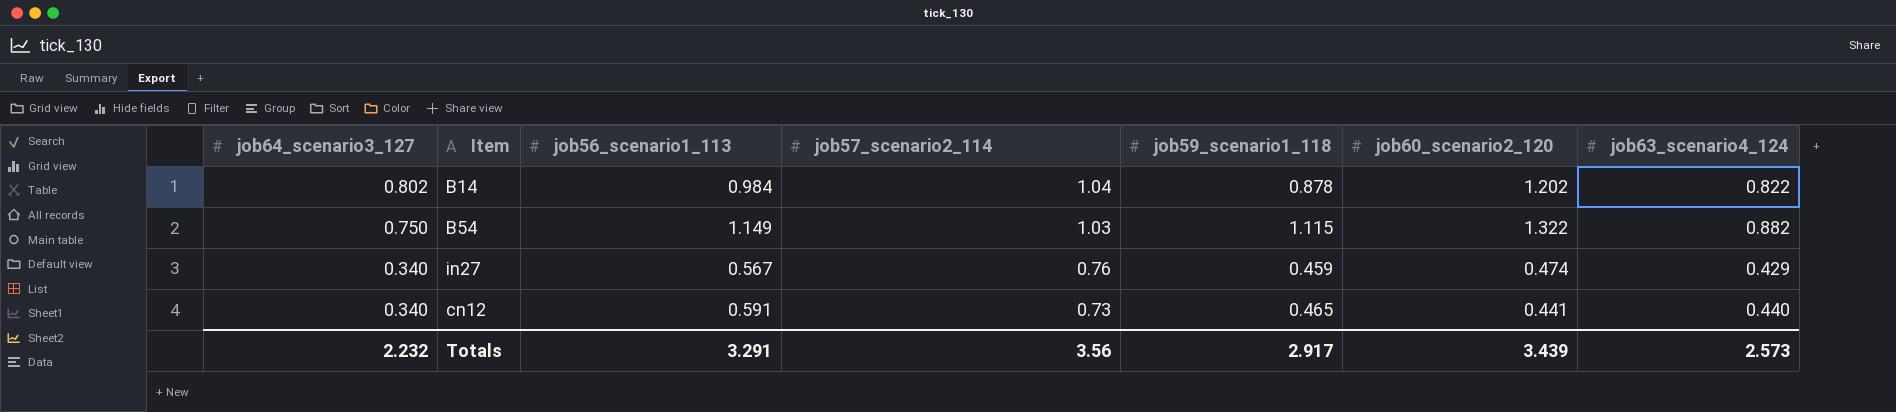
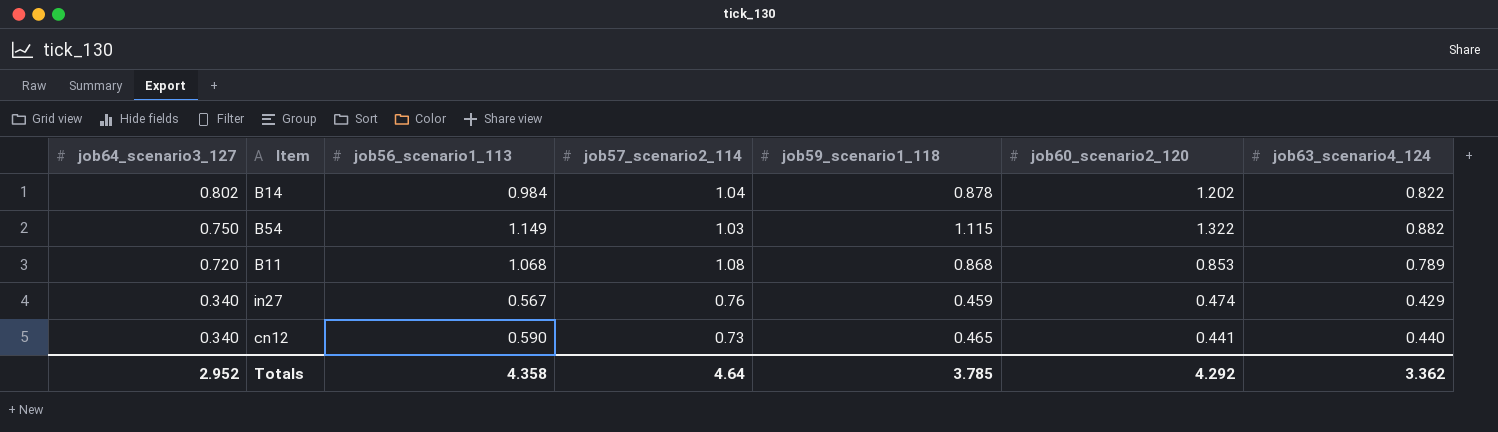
row B11: none -> 0.720 | 1.068 | 1.08 | 0.868 | 0.853 | 0.789
cn12 | job56_scenario1_113: 0.591 -> 0.590
Totals | job64_scenario3_127: 2.232 -> 2.952
Totals | job56_scenario1_113: 3.291 -> 4.358
Totals | job57_scenario2_114: 3.56 -> 4.64
Totals | job59_scenario1_118: 2.917 -> 3.785
Totals | job60_scenario2_120: 3.439 -> 4.292
Totals | job63_scenario4_124: 2.573 -> 3.362

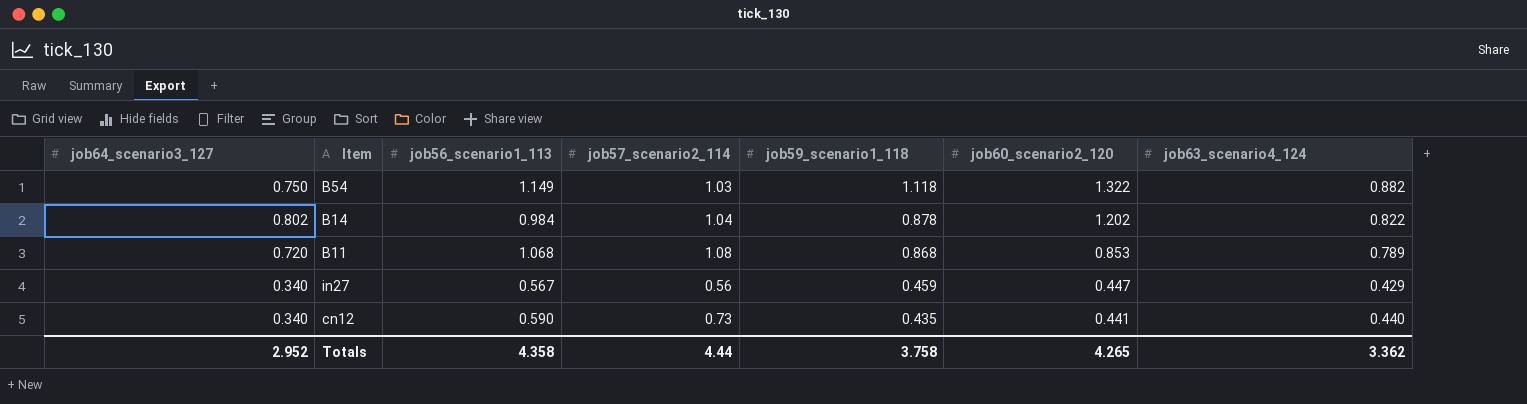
row order: job64_scenario3_127 descending -> job59_scenario1_118 descending
B54 | job59_scenario1_118: 1.115 -> 1.118
in27 | job57_scenario2_114: 0.76 -> 0.56
in27 | job60_scenario2_120: 0.474 -> 0.447
cn12 | job59_scenario1_118: 0.465 -> 0.435
Totals | job57_scenario2_114: 4.64 -> 4.44
Totals | job59_scenario1_118: 3.785 -> 3.758
Totals | job60_scenario2_120: 4.292 -> 4.265

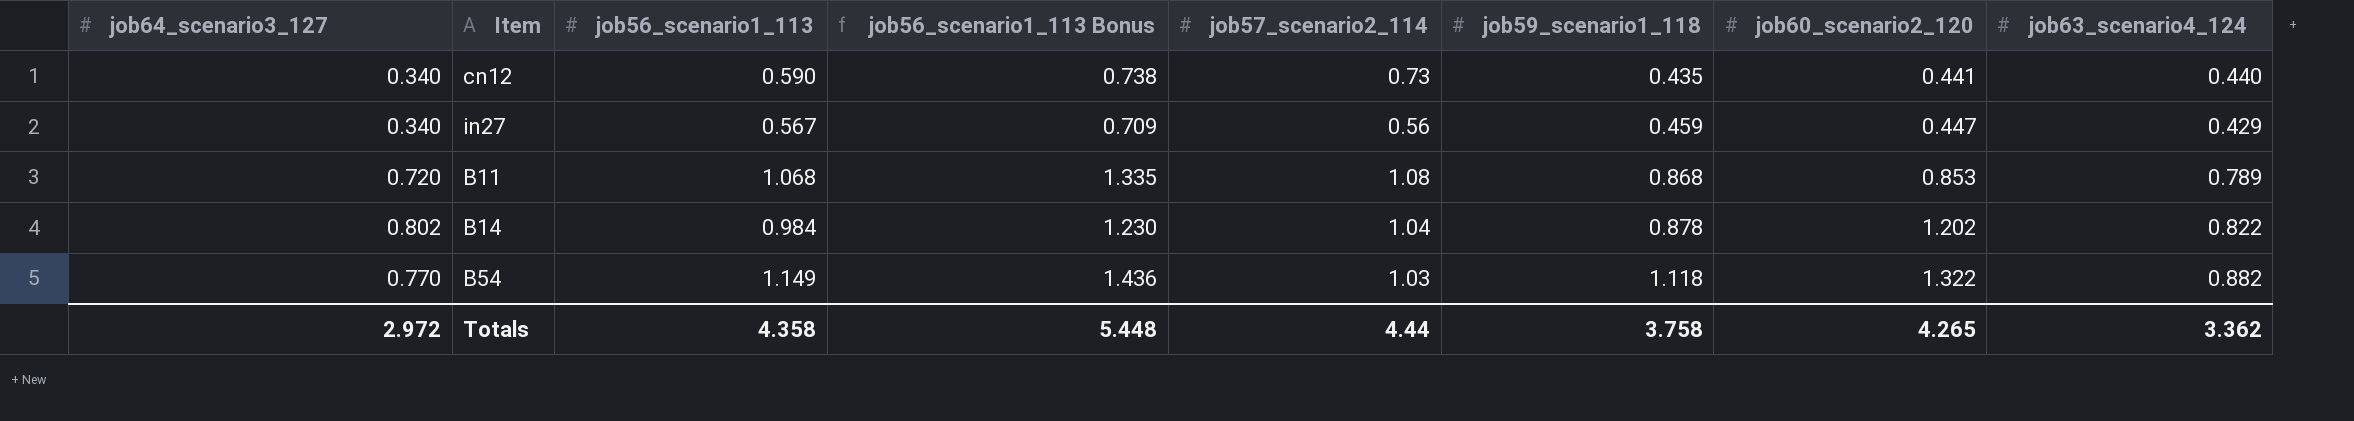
row order: job59_scenario1_118 descending -> job59_scenario1_118 ascending
column job56_scenario1_113 Bonus | formula: none -> [job56_scenario1_113] * 1.25
B54 | job64_scenario3_127: 0.750 -> 0.770
Totals | job64_scenario3_127: 2.952 -> 2.972

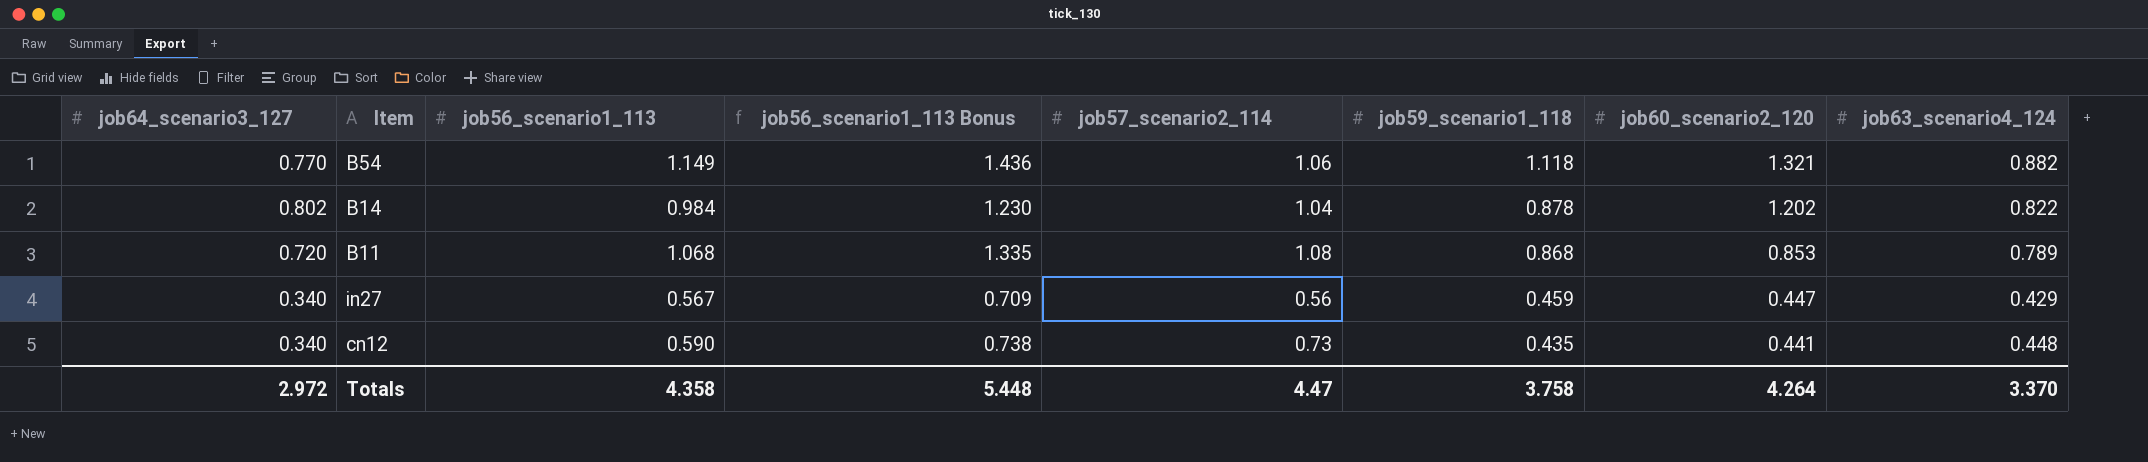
row order: job59_scenario1_118 ascending -> job59_scenario1_118 descending
B54 | job57_scenario2_114: 1.03 -> 1.06
B54 | job60_scenario2_120: 1.322 -> 1.321
cn12 | job63_scenario4_124: 0.440 -> 0.448
Totals | job57_scenario2_114: 4.44 -> 4.47
Totals | job60_scenario2_120: 4.265 -> 4.264
Totals | job63_scenario4_124: 3.362 -> 3.370

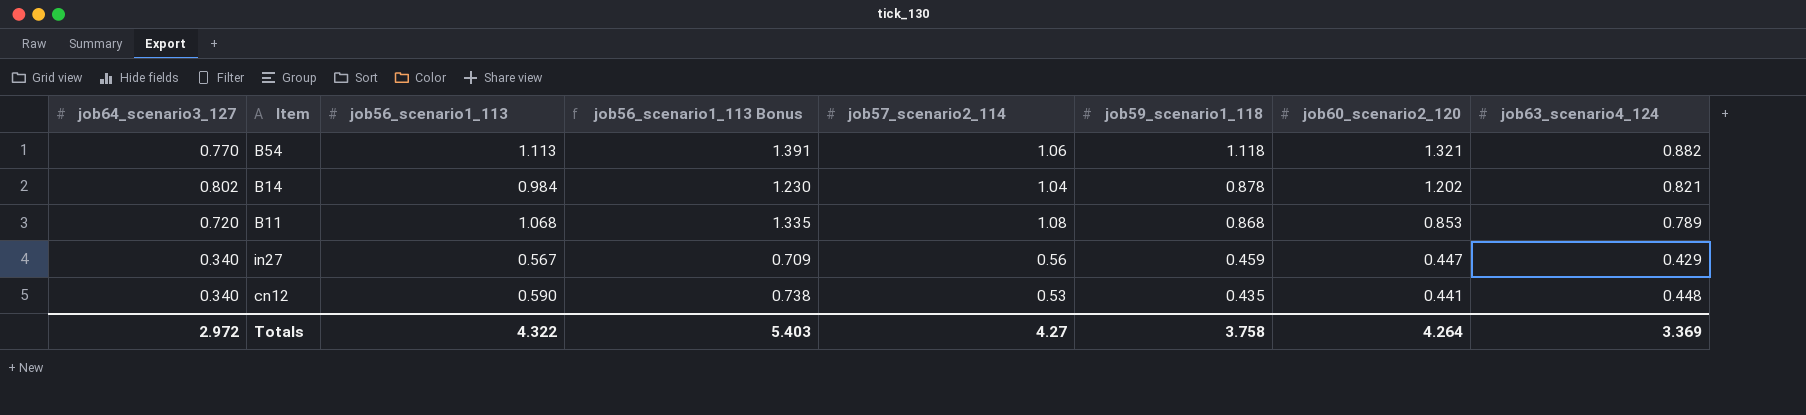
B54 | job56_scenario1_113: 1.149 -> 1.113
B54 | job56_scenario1_113 Bonus: 1.436 -> 1.391
B14 | job63_scenario4_124: 0.822 -> 0.821
cn12 | job57_scenario2_114: 0.73 -> 0.53
Totals | job56_scenario1_113: 4.358 -> 4.322
Totals | job56_scenario1_113 Bonus: 5.448 -> 5.403
Totals | job57_scenario2_114: 4.47 -> 4.27
Totals | job63_scenario4_124: 3.370 -> 3.369

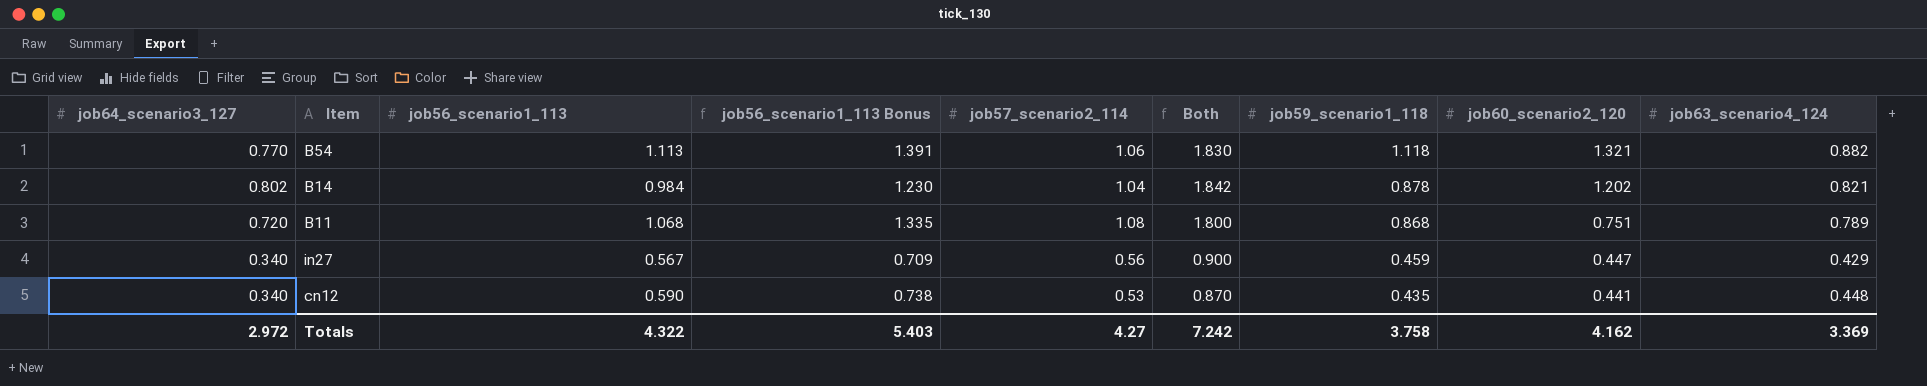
column Both | formula: none -> [job64_scenario3_127] + [job57_scenario2_114]
B11 | job60_scenario2_120: 0.853 -> 0.751
Totals | job60_scenario2_120: 4.264 -> 4.162

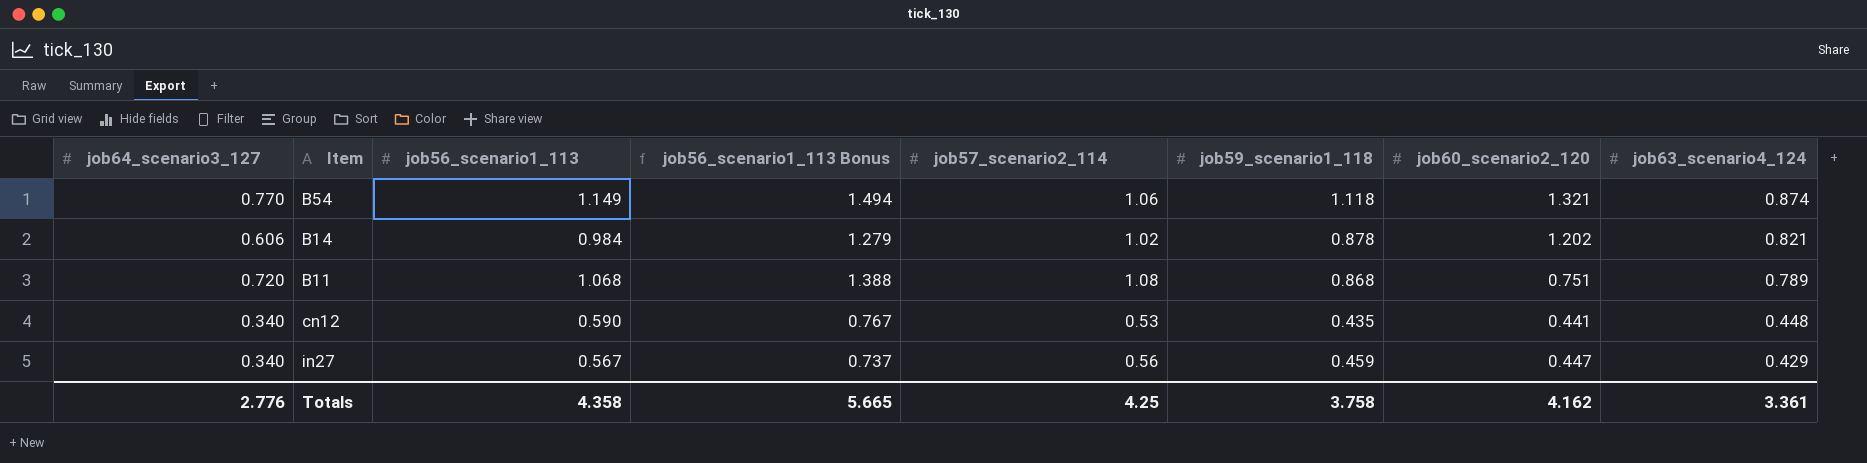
row order: job59_scenario1_118 descending -> job63_scenario4_124 descending
column Both | formula: [job64_scenario3_127] + [job57_scenario2_114] -> none
column job56_scenario1_113 Bonus | formula: [job56_scenario1_113] * 1.25 -> [job56_scenario1_113] * 1.3
B54 | job56_scenario1_113: 1.113 -> 1.149
B54 | job63_scenario4_124: 0.882 -> 0.874
B14 | job64_scenario3_127: 0.802 -> 0.606
B14 | job57_scenario2_114: 1.04 -> 1.02
Totals | job64_scenario3_127: 2.972 -> 2.776
Totals | job56_scenario1_113: 4.322 -> 4.358
Totals | job56_scenario1_113 Bonus: 5.403 -> 5.665
Totals | job57_scenario2_114: 4.27 -> 4.25
Totals | job63_scenario4_124: 3.369 -> 3.361

